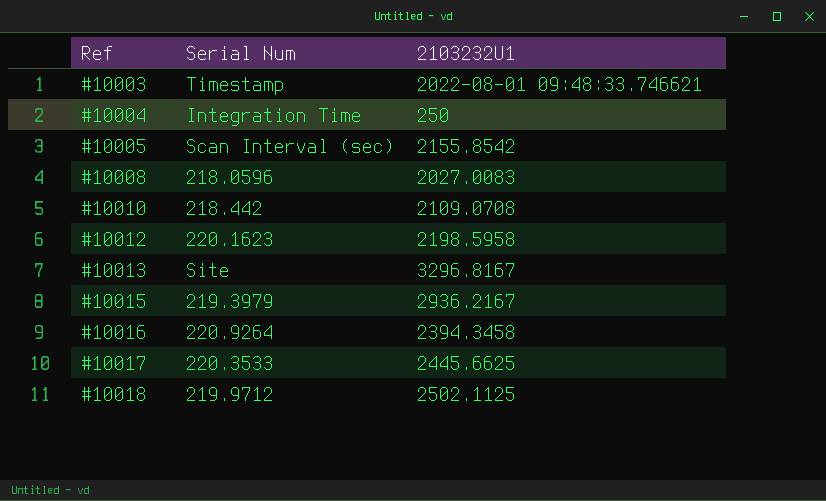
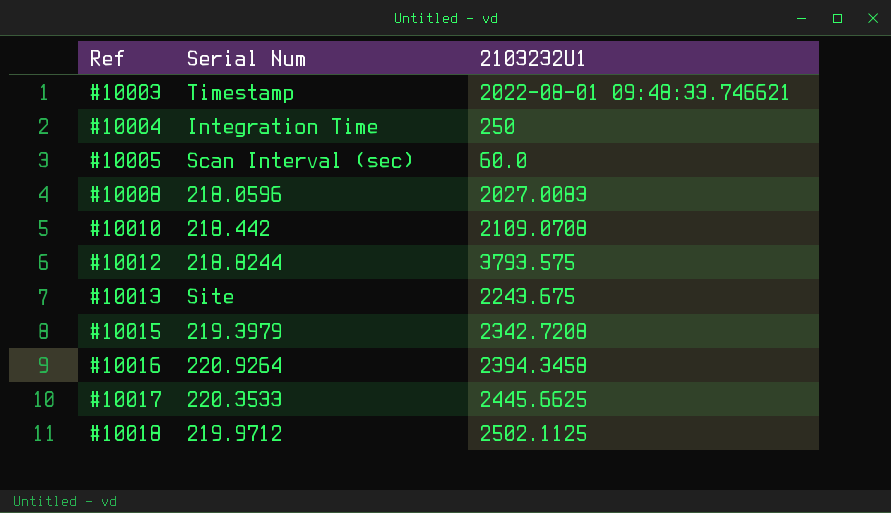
#10005 | 2103232U1: 2155.8542 -> 60.0
#10012 | Serial Num: 220.1623 -> 218.8244
#10012 | 2103232U1: 2198.5958 -> 3793.575
#10013 | 2103232U1: 3296.8167 -> 2243.675
#10015 | 2103232U1: 2936.2167 -> 2342.7208

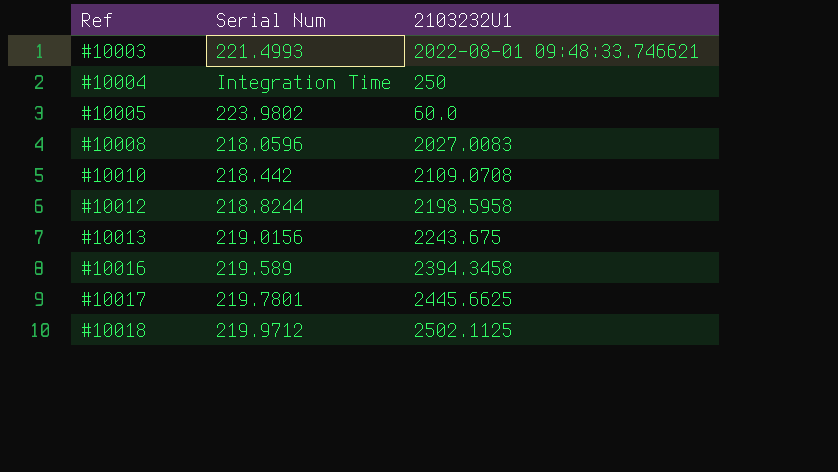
row #10015: 219.3979 | 2342.7208 -> none
#10003 | Serial Num: Timestamp -> 221.4993
#10005 | Serial Num: Scan Interval (sec) -> 223.9802
#10012 | 2103232U1: 3793.575 -> 2198.5958
#10013 | Serial Num: Site -> 219.0156
#10016 | Serial Num: 220.9264 -> 219.589
#10017 | Serial Num: 220.3533 -> 219.7801

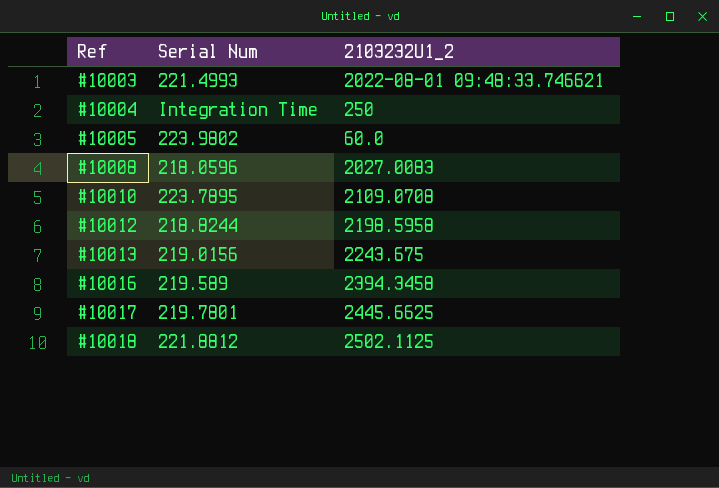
column name: 2103232U1 -> 2103232U1_2
#10010 | Serial Num: 218.442 -> 223.7895
#10018 | Serial Num: 219.9712 -> 221.8812

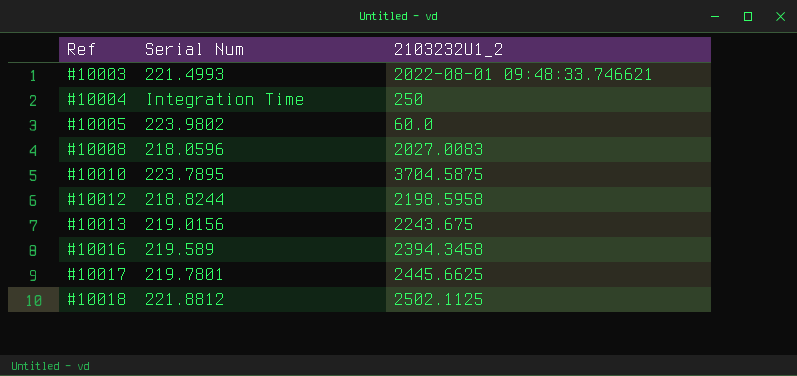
#10010 | 2103232U1_2: 2109.0708 -> 3704.5875

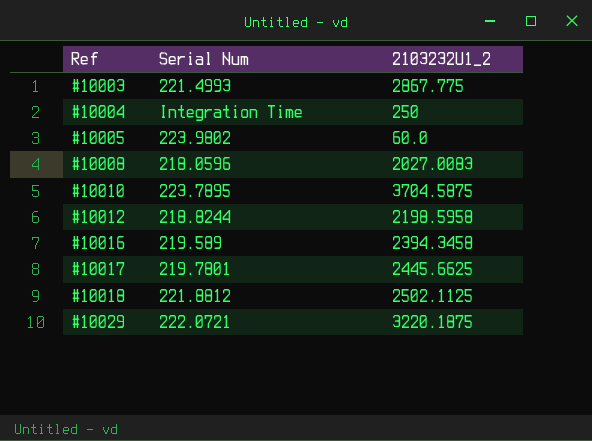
row #10013: 219.0156 | 2243.675 -> none
#10003 | 2103232U1_2: 2022-08-01 09:48:33.746621 -> 2867.775
row #10029: none -> 222.0721 | 3220.1875

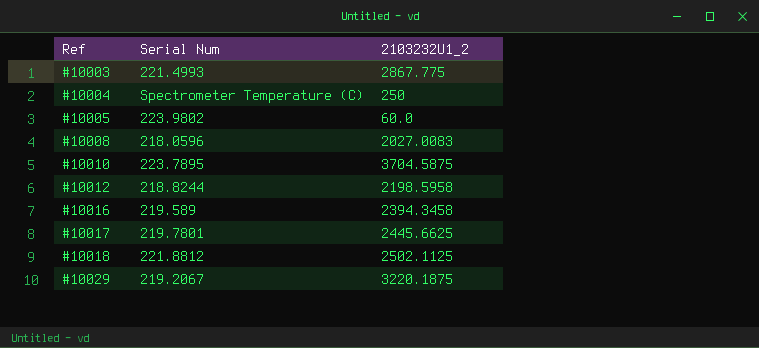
#10004 | Serial Num: Integration Time -> Spectrometer Temperature (C)
#10029 | Serial Num: 222.0721 -> 219.2067

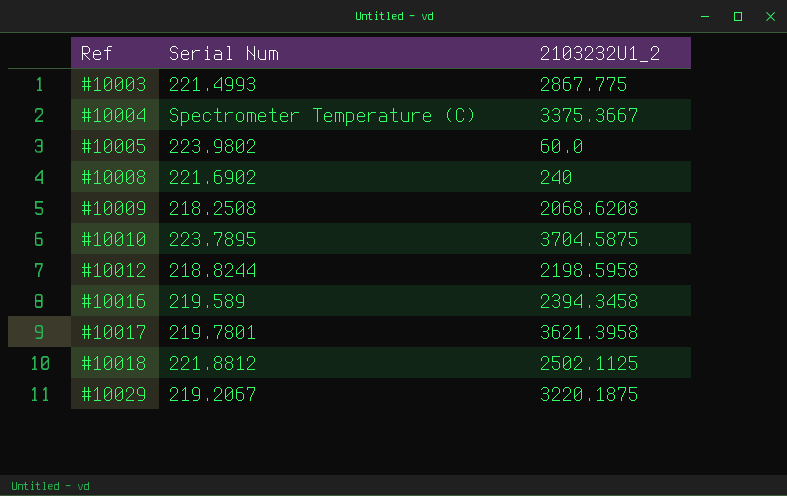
#10004 | 2103232U1_2: 250 -> 3375.3667
#10008 | Serial Num: 218.0596 -> 221.6902
#10008 | 2103232U1_2: 2027.0083 -> 240
row #10009: none -> 218.2508 | 2068.6208
#10017 | 2103232U1_2: 2445.6625 -> 3621.3958

